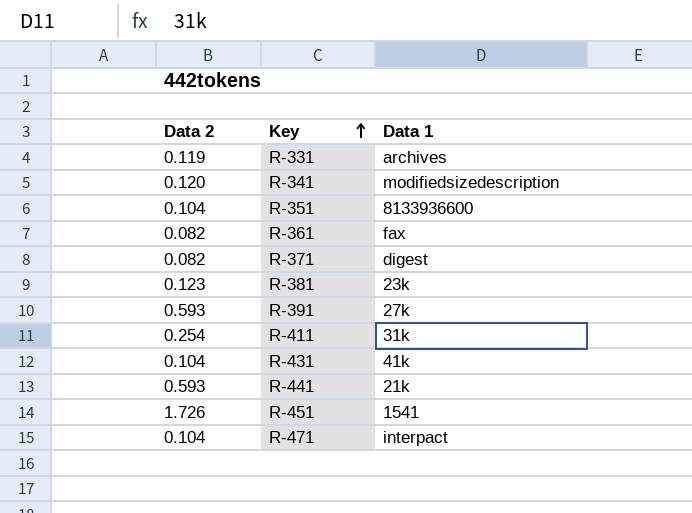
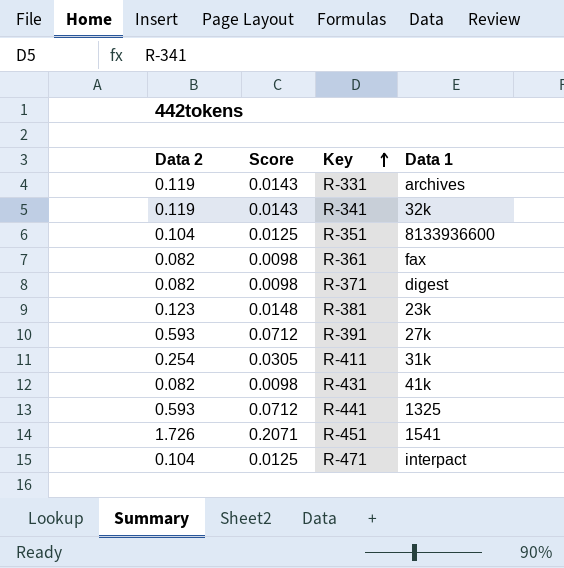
column Score | formula: none -> [Data 2] * 0.12
R-341 | Data 2: 0.120 -> 0.119
R-341 | Data 1: modifiedsizedescription -> 32k
R-431 | Data 2: 0.104 -> 0.082
R-441 | Data 1: 21k -> 1325

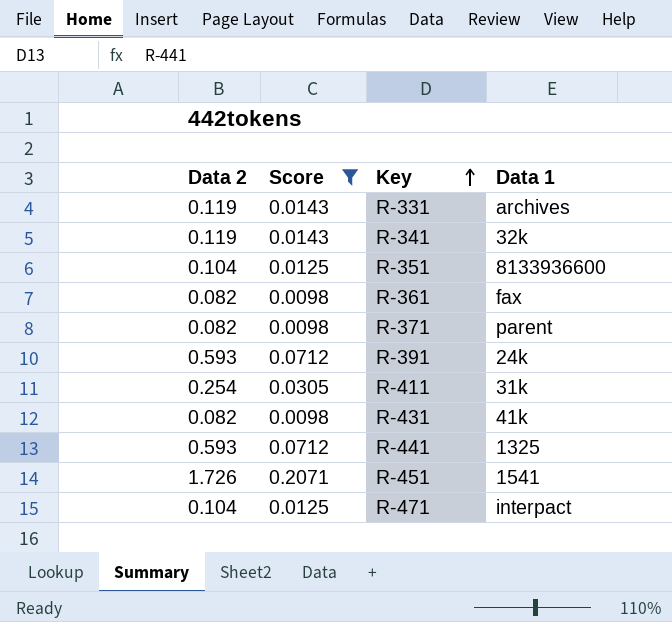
filter: none -> Score != 0.0148
R-371 | Data 1: digest -> parent
R-391 | Data 1: 27k -> 24k

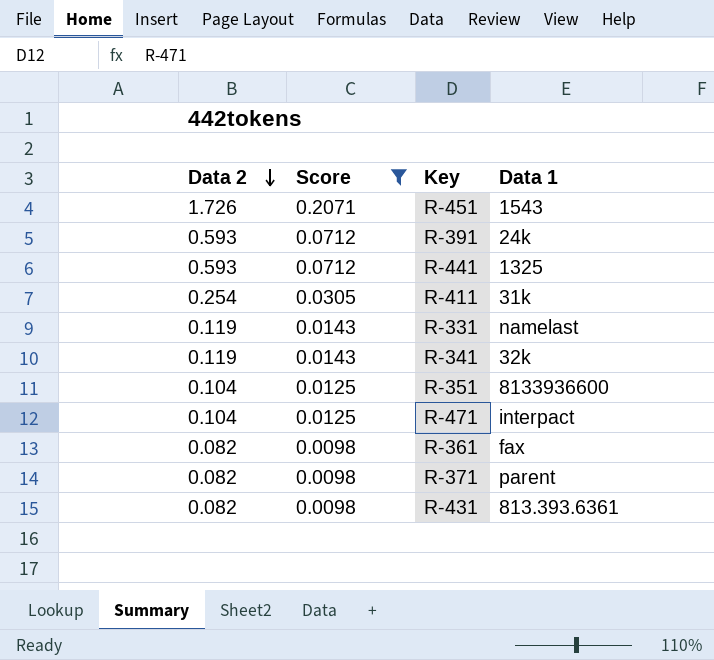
row order: Key ascending -> Data 2 descending
R-451 | Data 1: 1541 -> 1543
R-331 | Data 1: archives -> namelast
R-431 | Data 1: 41k -> 813.393.6361

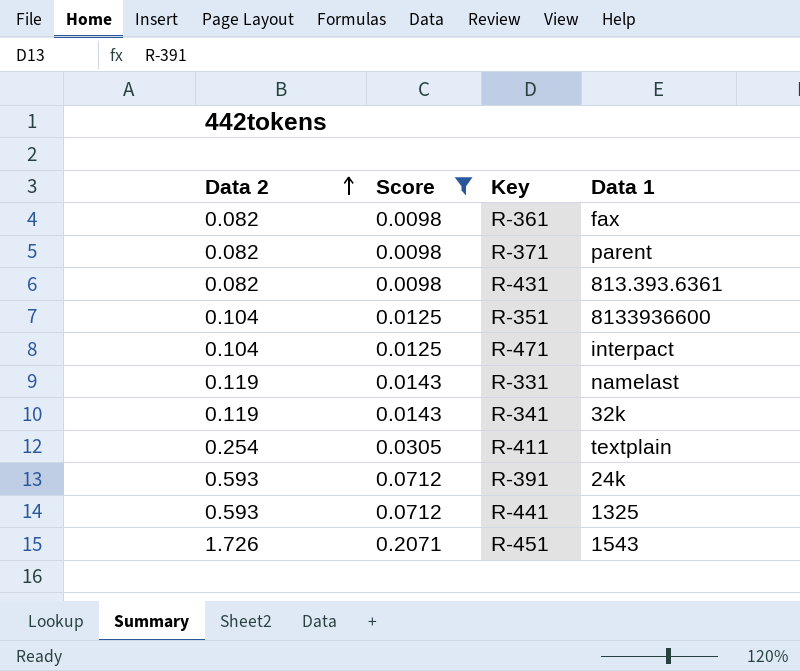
row order: Data 2 descending -> Data 2 ascending
R-411 | Data 1: 31k -> textplain

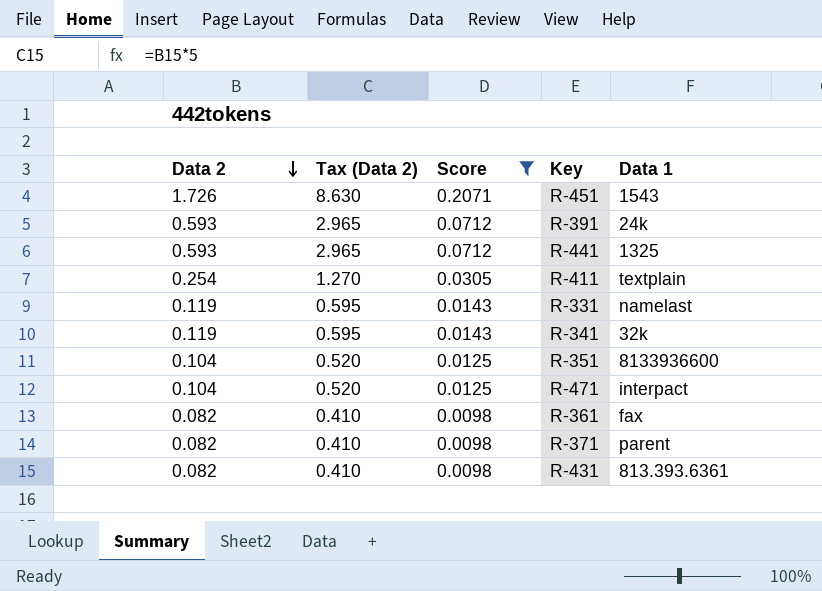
row order: Data 2 ascending -> Data 2 descending
column Tax (Data 2) | formula: none -> [Data 2] * 5

